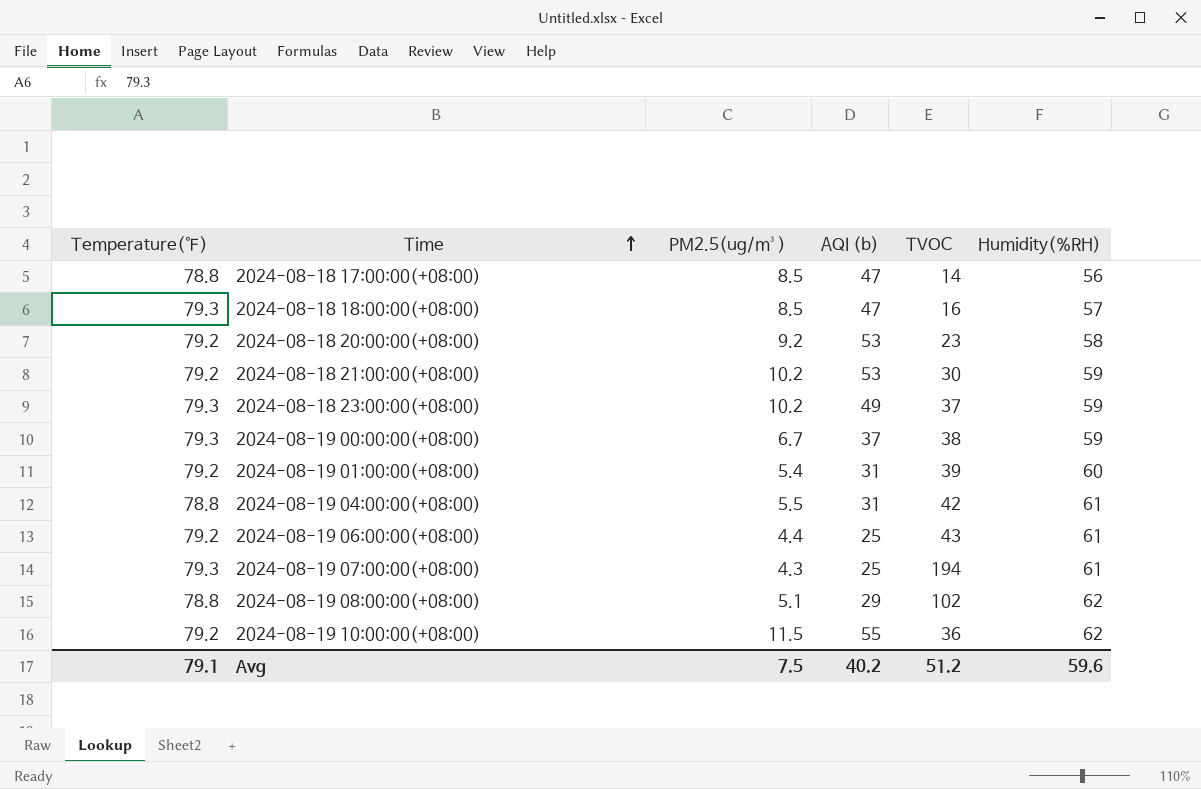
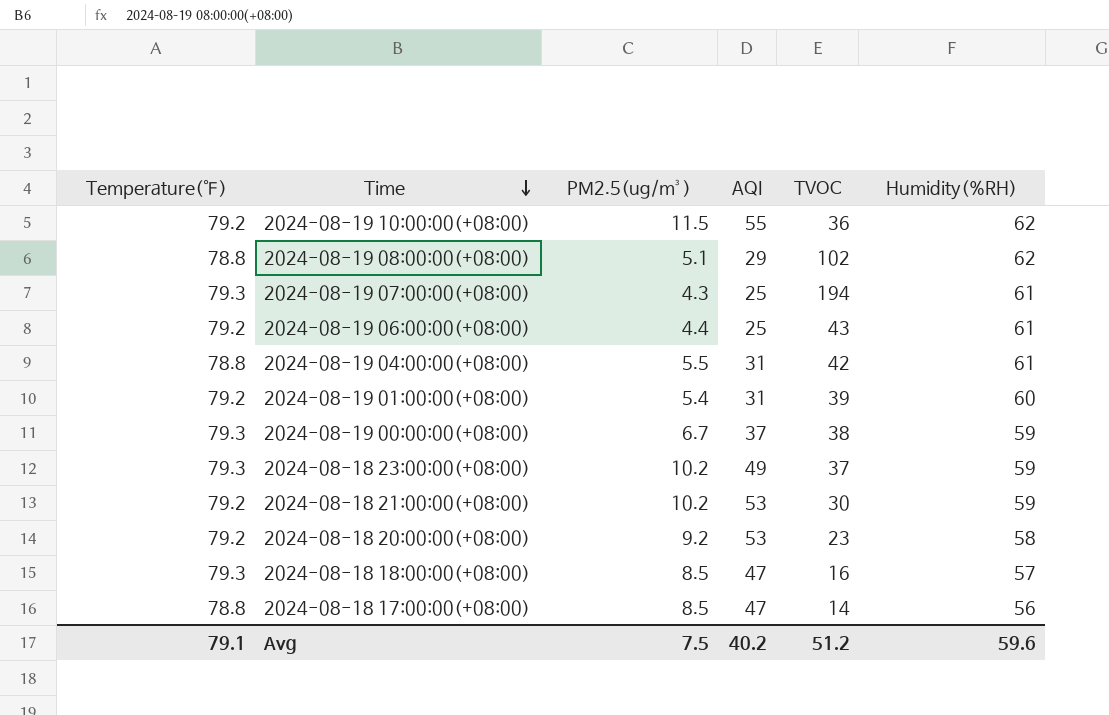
row order: Time ascending -> Time descending
column name: AQI (b) -> AQI

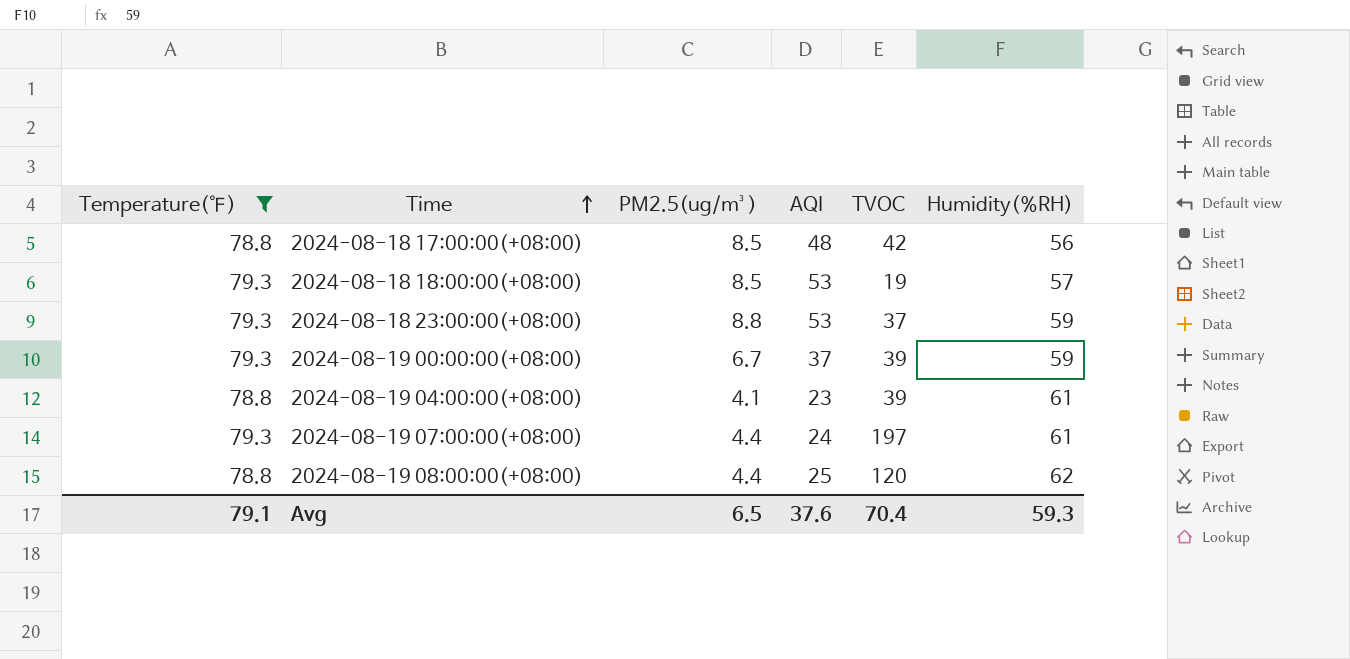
filter: none -> Temperature(℉) != 79.2
row order: Time descending -> Time ascending
2024-08-18 17:00:00(+08:00) | AQI: 47 -> 48
2024-08-18 17:00:00(+08:00) | TVOC: 14 -> 42
2024-08-18 18:00:00(+08:00) | AQI: 47 -> 53
2024-08-18 18:00:00(+08:00) | TVOC: 16 -> 19
2024-08-18 23:00:00(+08:00) | PM2.5(ug/m³): 10.2 -> 8.8
2024-08-18 23:00:00(+08:00) | AQI: 49 -> 53
2024-08-19 00:00:00(+08:00) | TVOC: 38 -> 39
2024-08-19 04:00:00(+08:00) | PM2.5(ug/m³): 5.5 -> 4.1
2024-08-19 04:00:00(+08:00) | AQI: 31 -> 23
2024-08-19 04:00:00(+08:00) | TVOC: 42 -> 39
2024-08-19 07:00:00(+08:00) | PM2.5(ug/m³): 4.3 -> 4.4
2024-08-19 07:00:00(+08:00) | AQI: 25 -> 24
2024-08-19 07:00:00(+08:00) | TVOC: 194 -> 197
2024-08-19 08:00:00(+08:00) | PM2.5(ug/m³): 5.1 -> 4.4
2024-08-19 08:00:00(+08:00) | AQI: 29 -> 25
2024-08-19 08:00:00(+08:00) | TVOC: 102 -> 120
Avg | PM2.5(ug/m³): 7.5 -> 6.5
Avg | AQI: 40.2 -> 37.6
Avg | TVOC: 51.2 -> 70.4
Avg | Humidity(%RH): 59.6 -> 59.3

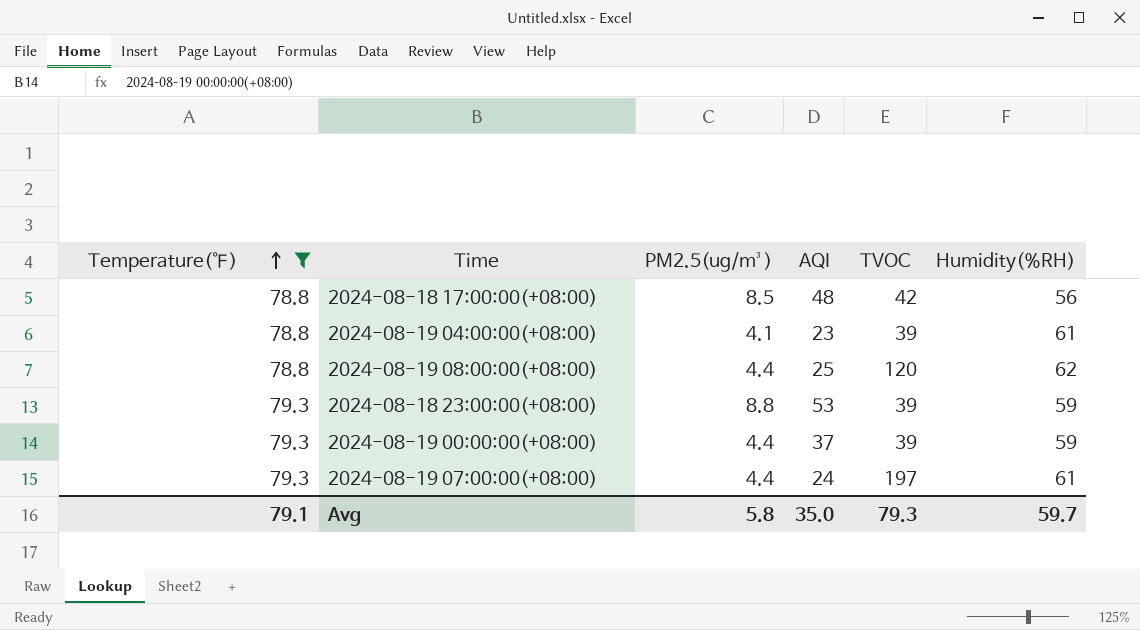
row order: Time ascending -> Temperature(℉) ascending
row 2024-08-18 18:00:00(+08:00): 79.3 | 8.5 | 53 | 19 | 57 -> none
2024-08-18 23:00:00(+08:00) | TVOC: 37 -> 39
2024-08-19 00:00:00(+08:00) | PM2.5(ug/m³): 6.7 -> 4.4
Avg | PM2.5(ug/m³): 6.5 -> 5.8
Avg | AQI: 37.6 -> 35.0
Avg | TVOC: 70.4 -> 79.3
Avg | Humidity(%RH): 59.3 -> 59.7

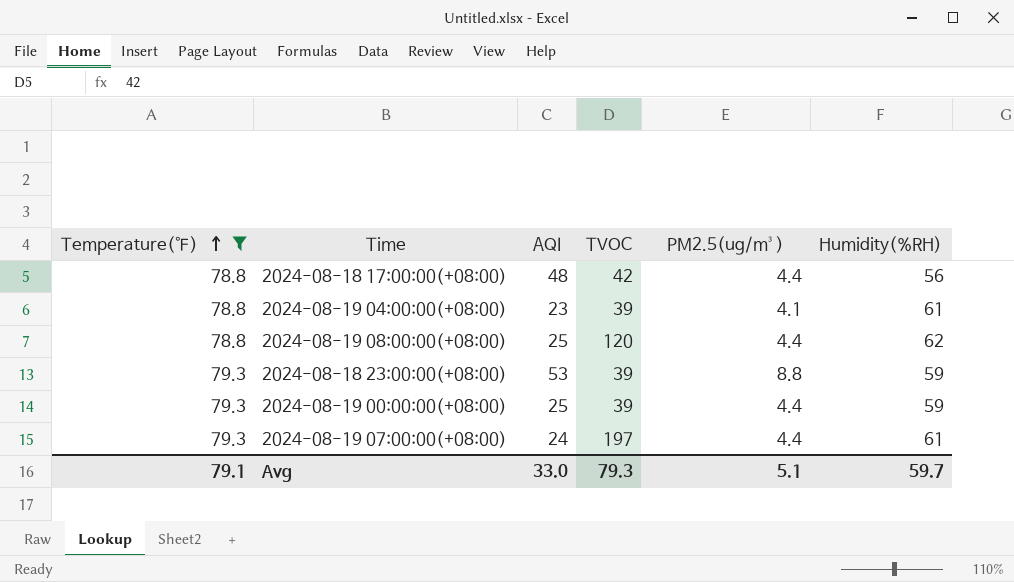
column PM2.5(ug/m³) | position: 3 -> 5
2024-08-18 17:00:00(+08:00) | PM2.5(ug/m³): 8.5 -> 4.4
2024-08-19 00:00:00(+08:00) | AQI: 37 -> 25
Avg | AQI: 35.0 -> 33.0
Avg | PM2.5(ug/m³): 5.8 -> 5.1

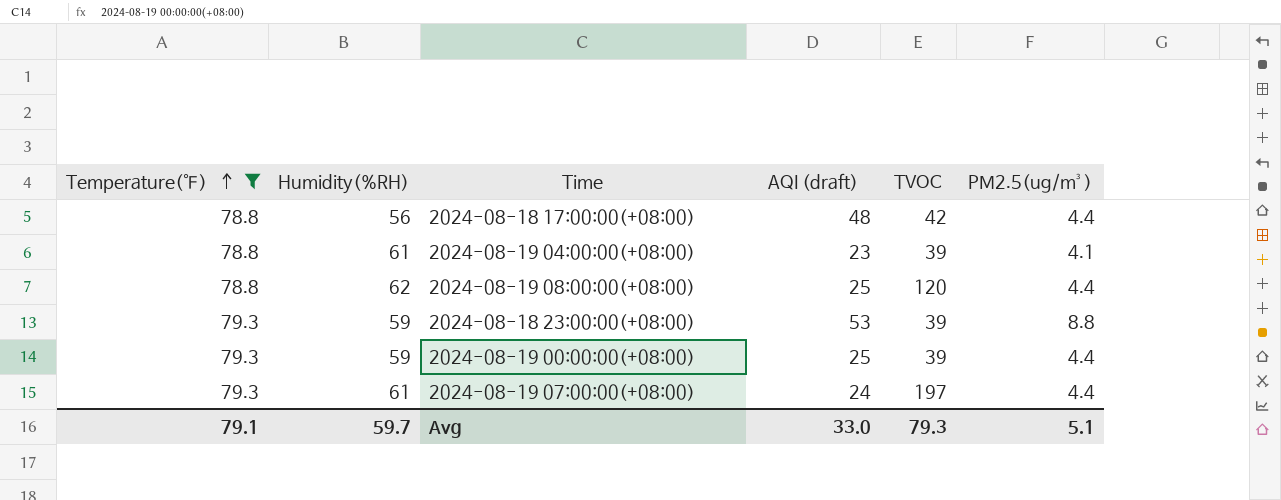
column Humidity(%RH) | position: 6 -> 2
column name: AQI -> AQI (draft)

